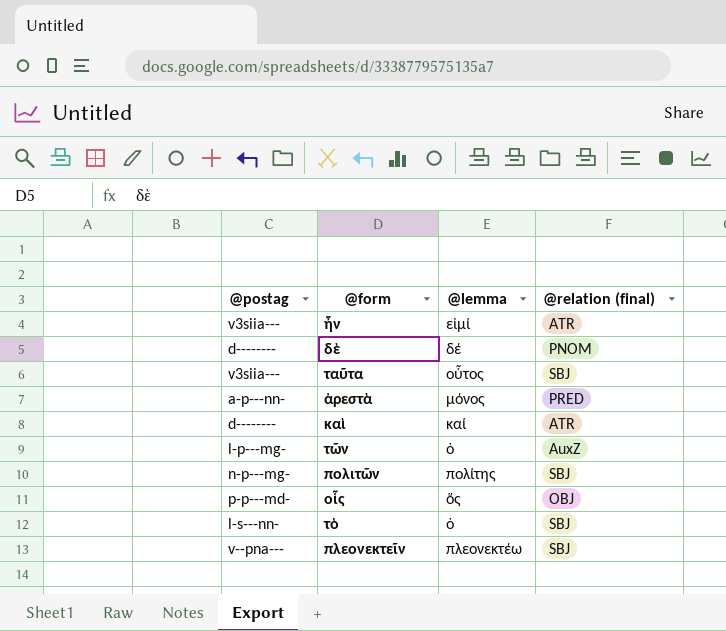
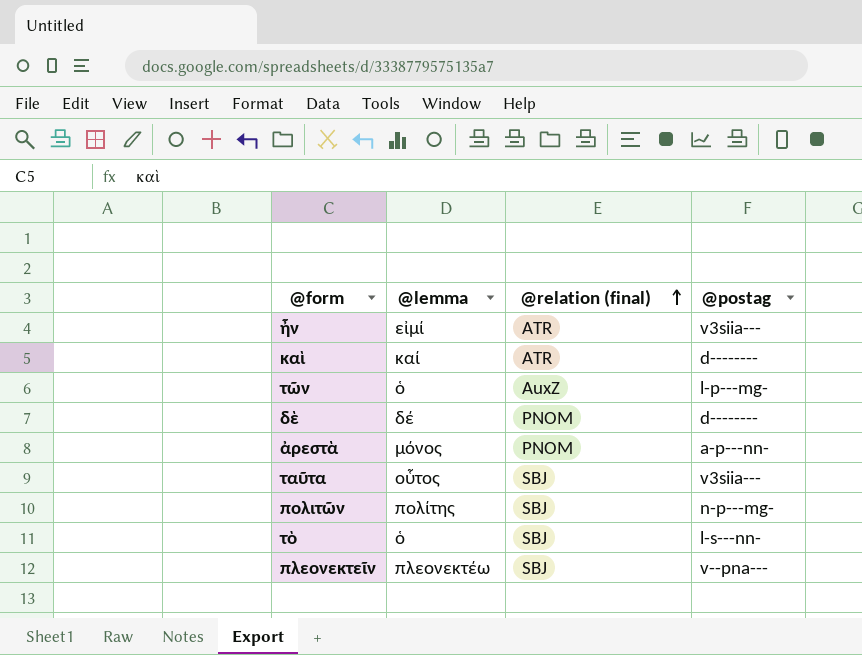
row order: none -> @relation (final) ascending
column @postag | position: 1 -> 4
row οἷς: p-p---md- | ὅς | OBJ -> none
ἀρεστὰ | @relation (final): PRED -> PNOM

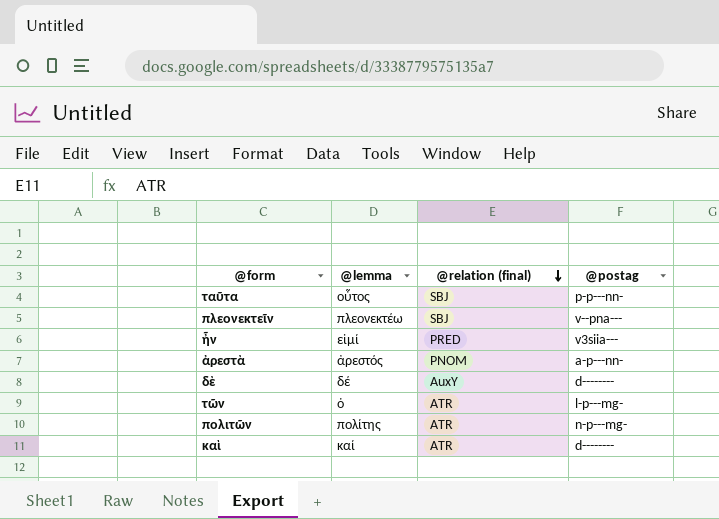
row order: @relation (final) ascending -> @relation (final) descending
row τὸ: ὁ | SBJ | l-s---nn- -> none
ταῦτα | @postag: v3siia--- -> p-p---nn-
ἦν | @relation (final): ATR -> PRED
ἀρεστὰ | @lemma: μόνος -> ἀρεστός
δὲ | @relation (final): PNOM -> AuxY
τῶν | @relation (final): AuxZ -> ATR
πολιτῶν | @relation (final): SBJ -> ATR

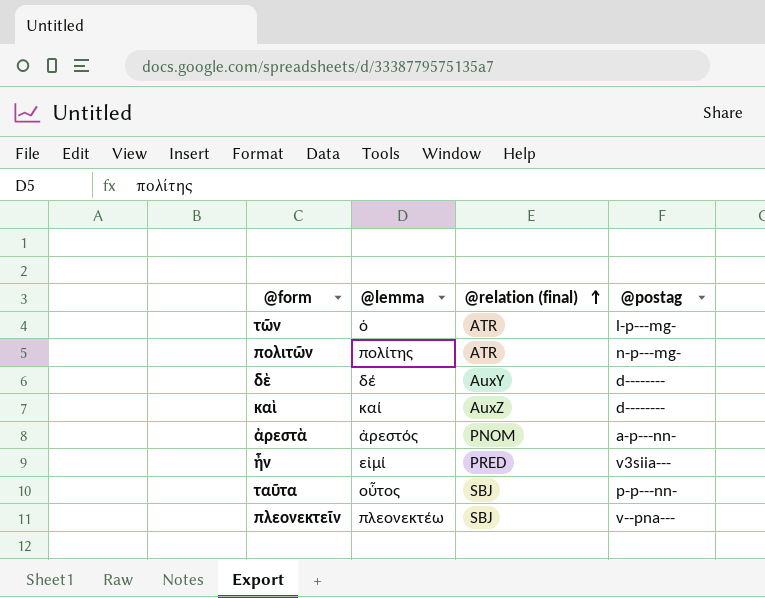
row order: @relation (final) descending -> @relation (final) ascending
καὶ | @relation (final): ATR -> AuxZ

